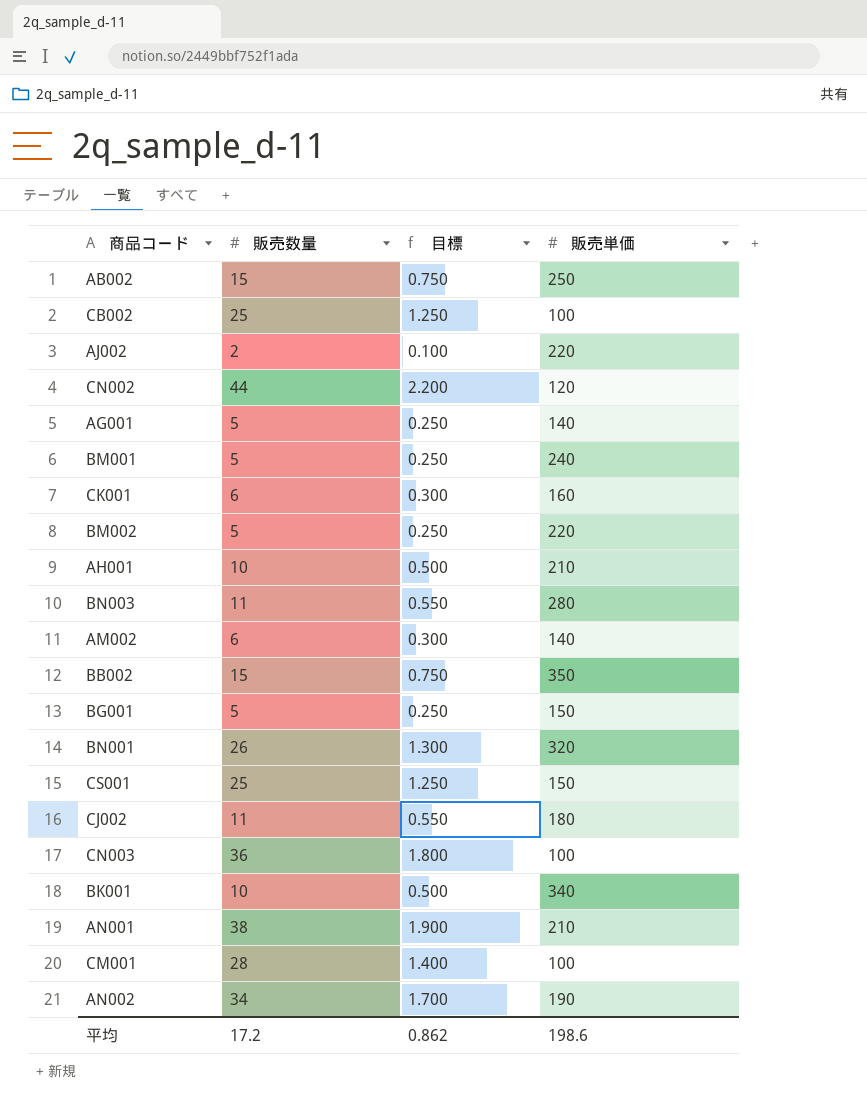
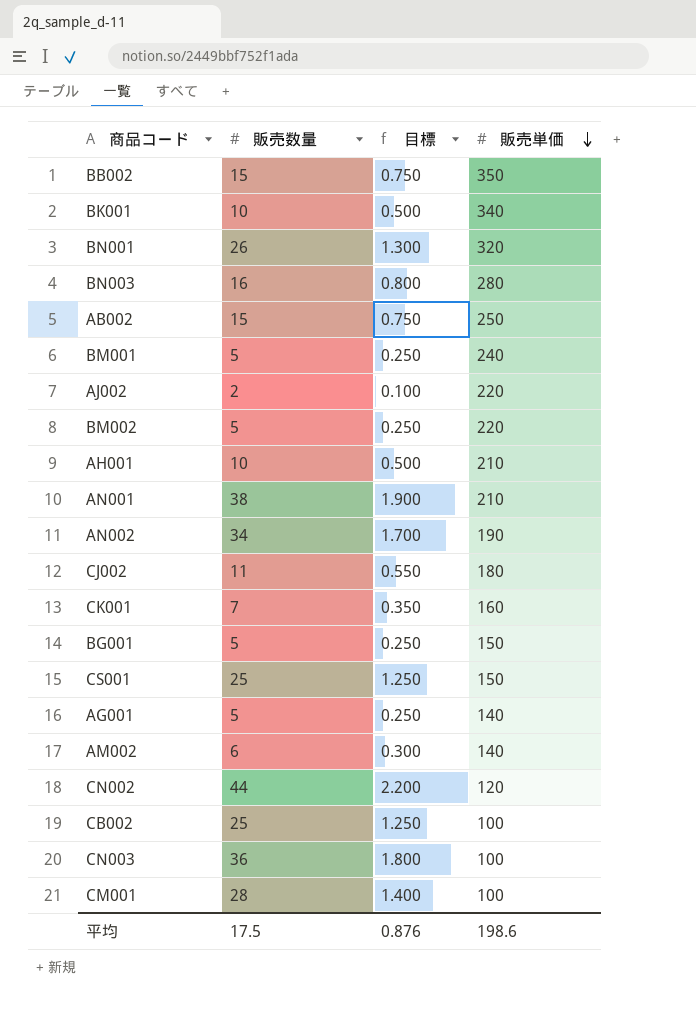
row order: none -> 販売単価 descending
BN003 | 販売数量: 11 -> 16
BN003 | 目標: 0.550 -> 0.800
CK001 | 販売数量: 6 -> 7
CK001 | 目標: 0.300 -> 0.350
平均 | 販売数量: 17.2 -> 17.5
平均 | 目標: 0.862 -> 0.876

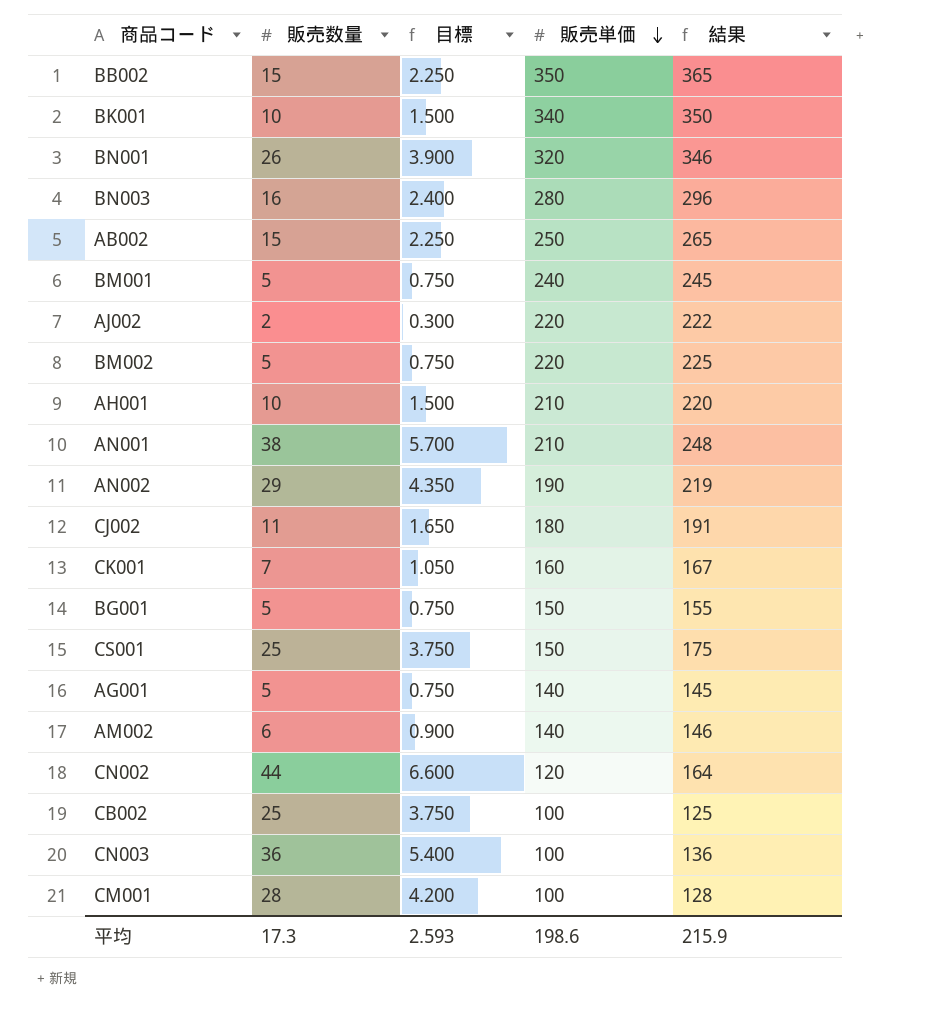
column 目標 | formula: [販売数量] * 0.05 -> [販売数量] * 0.15
column 結果 | formula: none -> [販売数量] + [販売単価]
AN002 | 販売数量: 34 -> 29
平均 | 販売数量: 17.5 -> 17.3
平均 | 目標: 0.876 -> 2.593

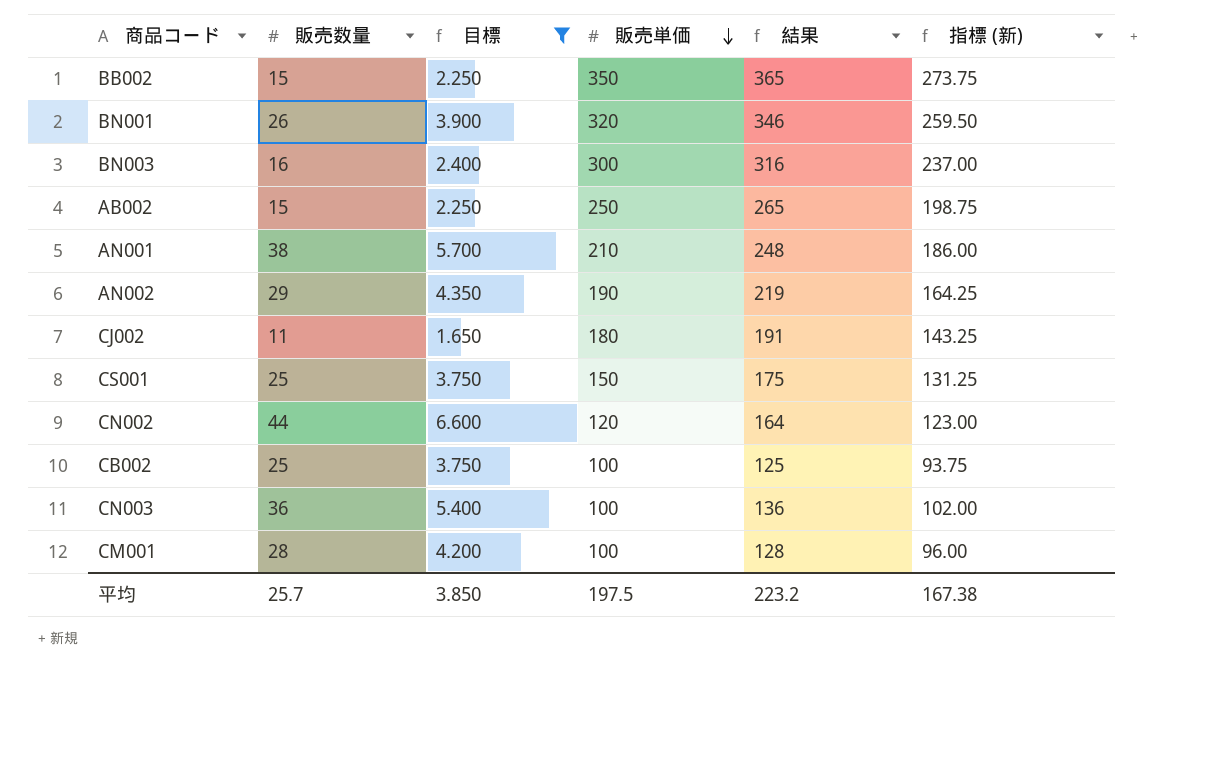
filter: none -> 目標 >= 1.650
column 指標 (新) | formula: none -> [結果] * 0.75
BN003 | 販売単価: 280 -> 300
BN003 | 結果: 296 -> 316
平均 | 販売数量: 17.3 -> 25.7
平均 | 目標: 2.593 -> 3.850
平均 | 販売単価: 198.6 -> 197.5
平均 | 結果: 215.9 -> 223.2

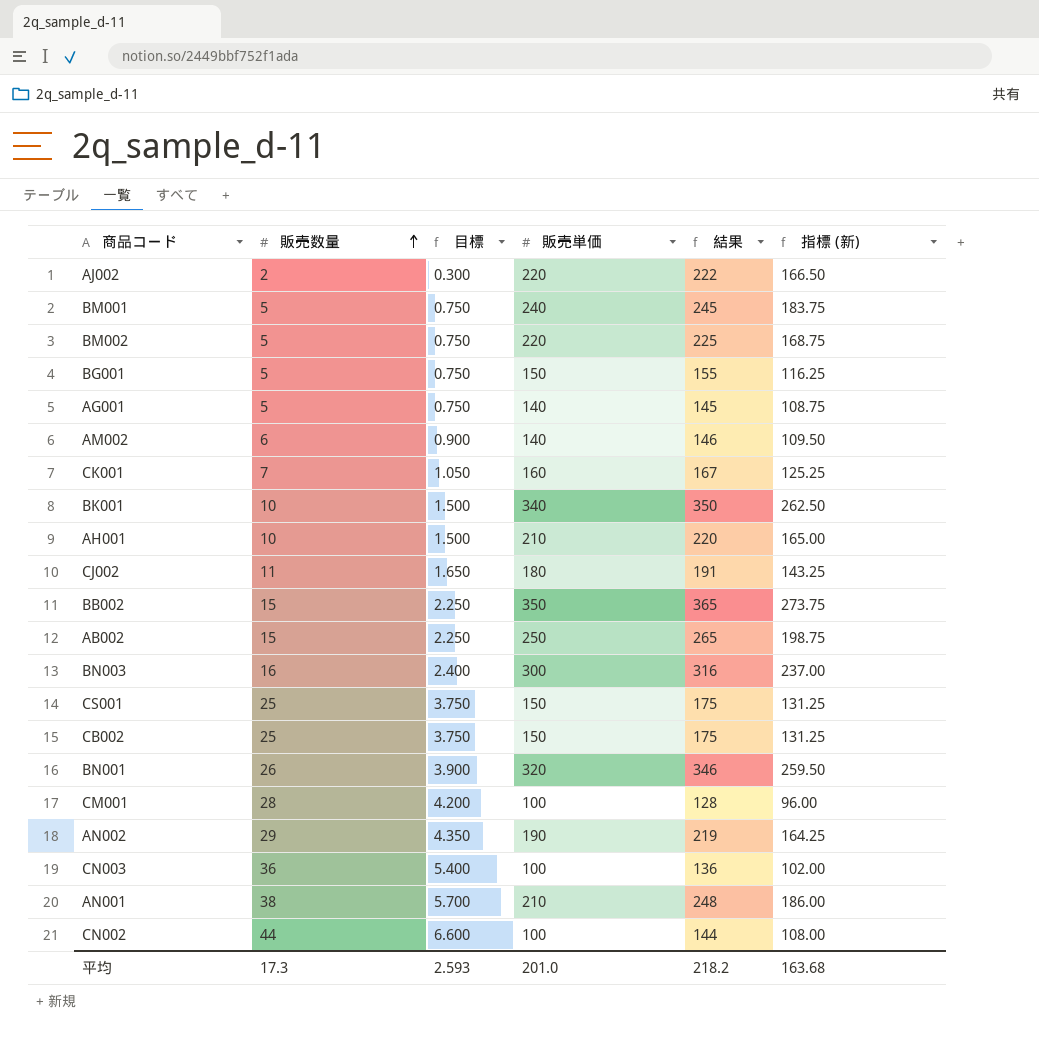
filter: 目標 >= 1.650 -> none
row order: 販売単価 descending -> 販売数量 ascending
CB002 | 販売単価: 100 -> 150
CB002 | 結果: 125 -> 175
CB002 | 指標 (新): 93.75 -> 131.25
CN002 | 販売単価: 120 -> 100
CN002 | 結果: 164 -> 144
CN002 | 指標 (新): 123.00 -> 108.00
平均 | 販売数量: 25.7 -> 17.3
平均 | 目標: 3.850 -> 2.593
平均 | 販売単価: 197.5 -> 201.0
平均 | 結果: 223.2 -> 218.2
平均 | 指標 (新): 167.38 -> 163.68

